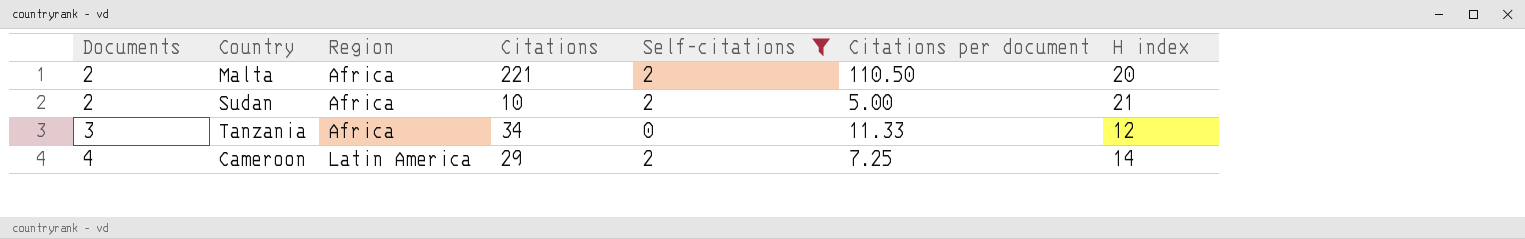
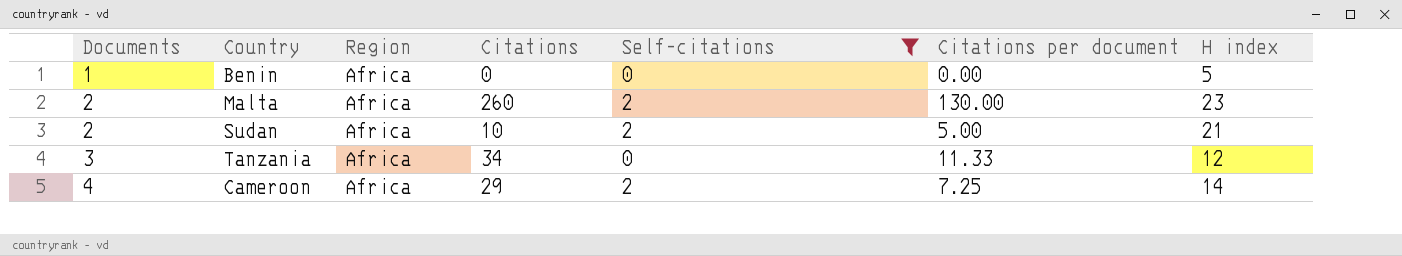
row Benin: none -> 1 | Africa | 0 | 0 | 0.00 | 5
Malta | Citations: 221 -> 260
Malta | Citations per document: 110.50 -> 130.00
Malta | H index: 20 -> 23
Cameroon | Region: Latin America -> Africa

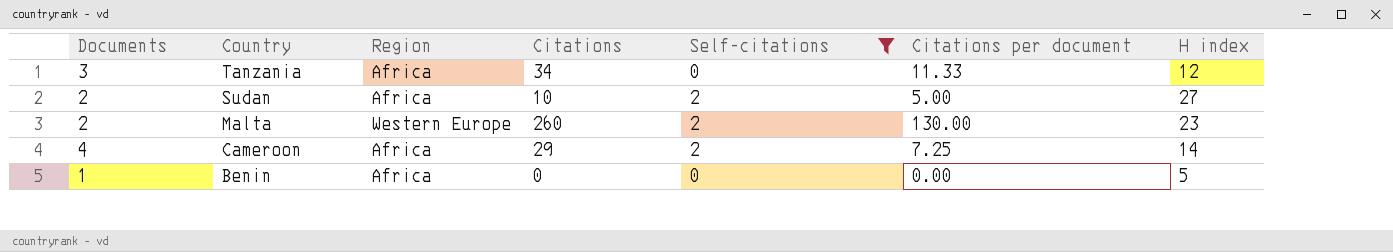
row order: Documents ascending -> Country descending
Sudan | H index: 21 -> 27
Malta | Region: Africa -> Western Europe

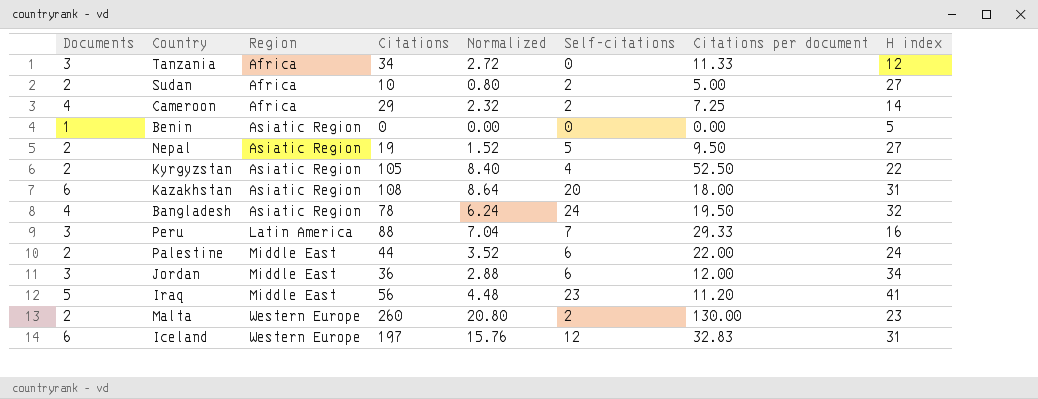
filter: Self-citations <= 2 -> none
row order: Country descending -> Region ascending
column Normalized | formula: none -> [Citations] * 0.08
Benin | Region: Africa -> Asiatic Region

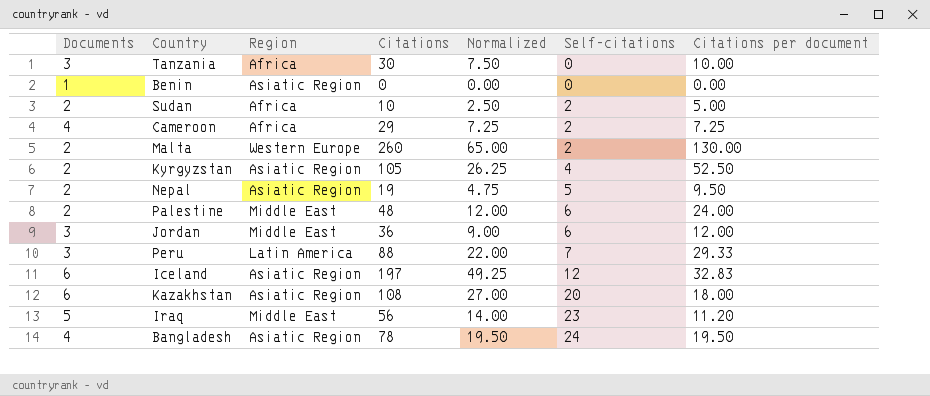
row order: Region ascending -> Self-citations ascending
column H index | position: 8 -> none
column Normalized | formula: [Citations] * 0.08 -> [Citations] * 0.25
Tanzania | Citations: 34 -> 30
Tanzania | Citations per document: 11.33 -> 10.00
Palestine | Citations: 44 -> 48
Palestine | Citations per document: 22.00 -> 24.00
Iceland | Region: Western Europe -> Asiatic Region

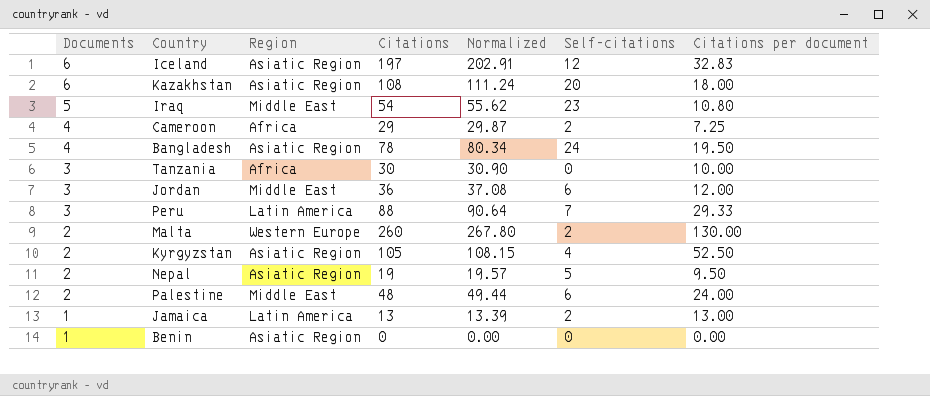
row order: Self-citations ascending -> Documents descending
column Normalized | formula: [Citations] * 0.25 -> [Citations] * 1.03
row Sudan: 2 | Africa | 10 | 2.50 | 2 | 5.00 -> none
Iraq | Citations: 56 -> 54
Iraq | Citations per document: 11.20 -> 10.80
row Jamaica: none -> 1 | Latin America | 13 | 13.39 | 2 | 13.00

